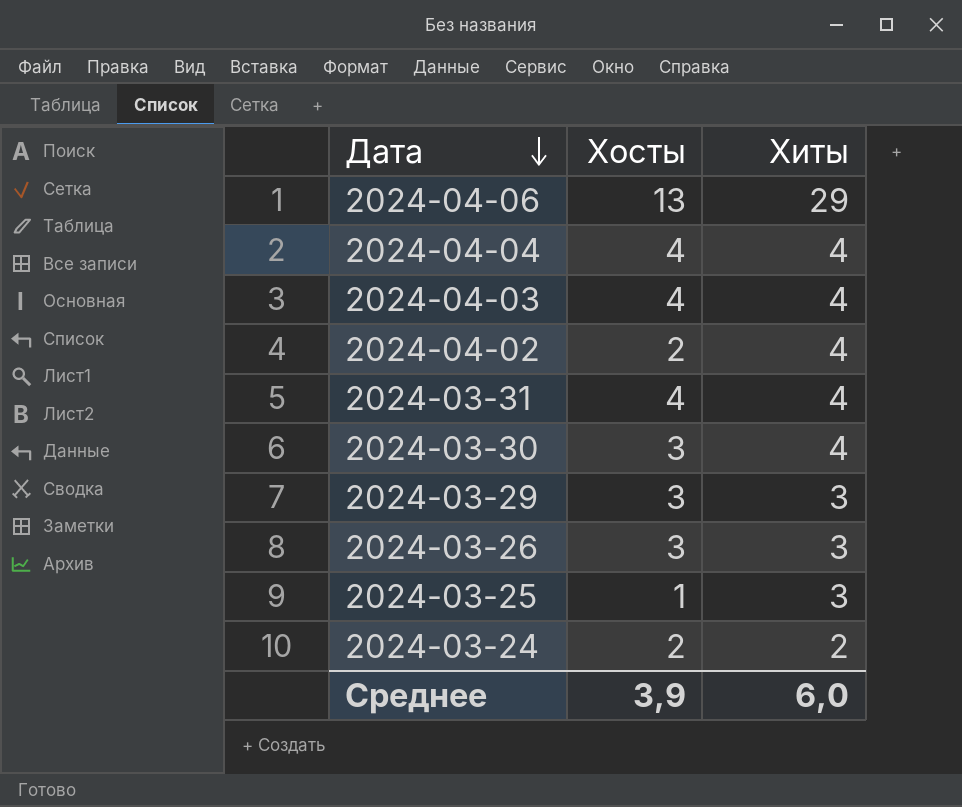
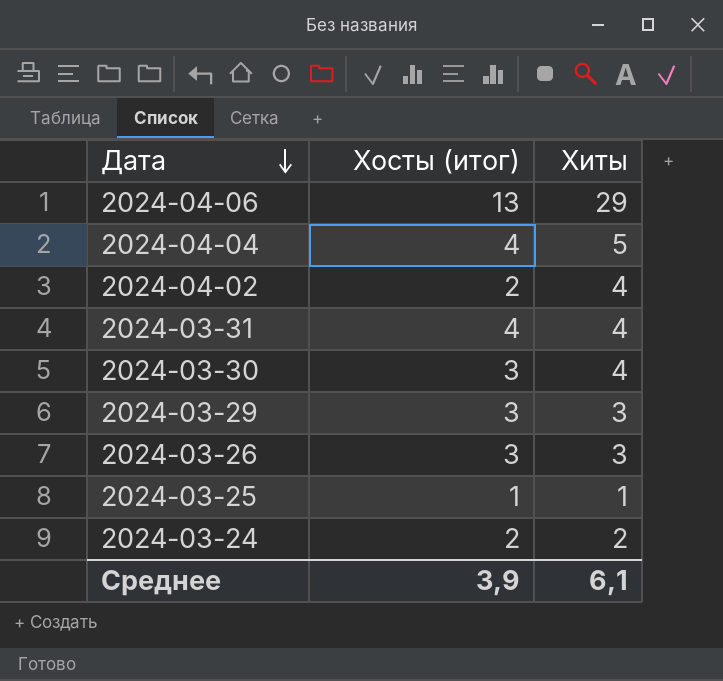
column name: Хосты -> Хосты (итог)
row 2024-04-03: 4 | 4 -> none
2024-04-04 | Хиты: 4 -> 5
2024-03-25 | Хиты: 3 -> 1
Среднее | Хиты: 6,0 -> 6,1

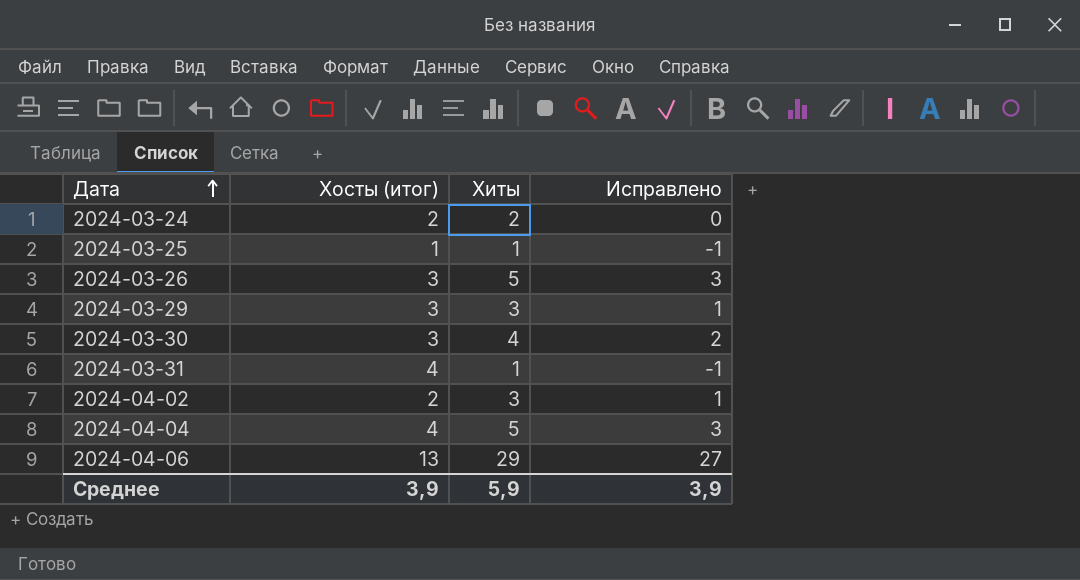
row order: Дата descending -> Дата ascending
column Исправлено | formula: none -> [Хиты] - 2
2024-03-26 | Хиты: 3 -> 5
2024-03-31 | Хиты: 4 -> 1
2024-04-02 | Хиты: 4 -> 3
Среднее | Хиты: 6,1 -> 5,9

